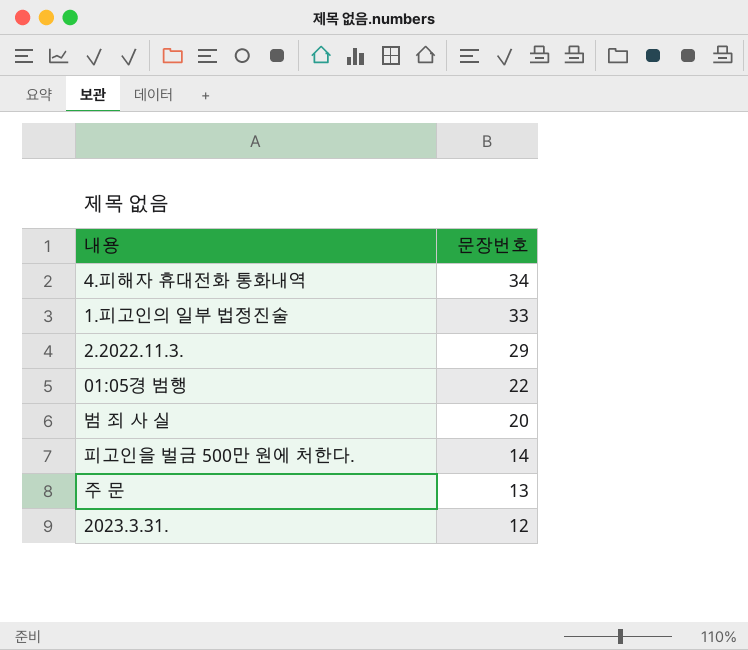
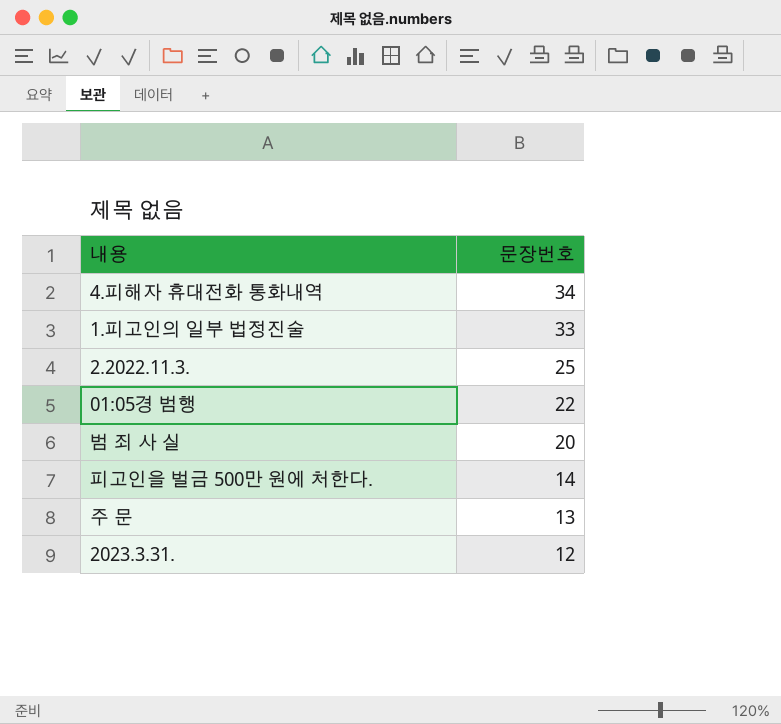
2.2022.11.3. | 문장번호: 29 -> 25

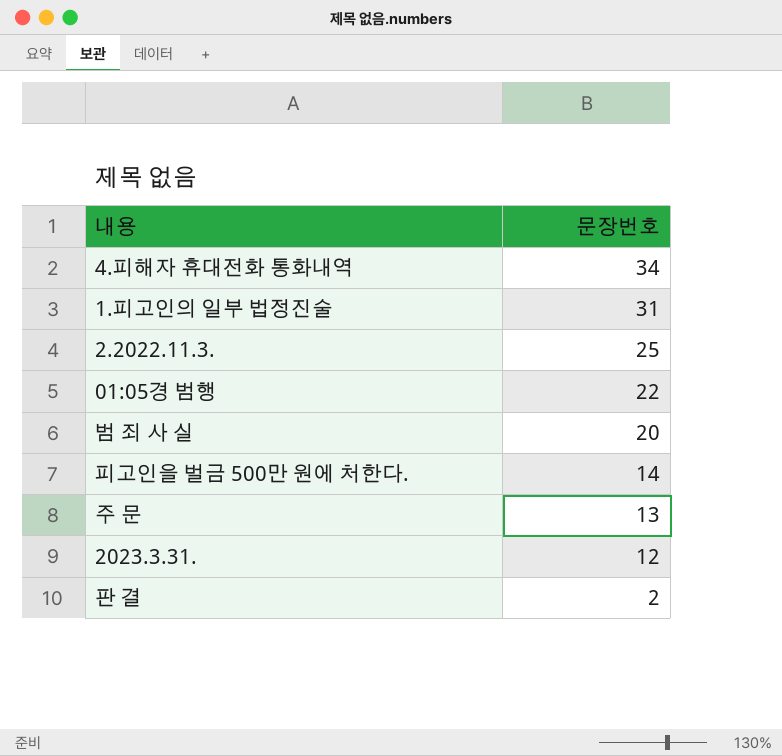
1.피고인의 일부 법정진술 | 문장번호: 33 -> 31
row 판 결: none -> 2

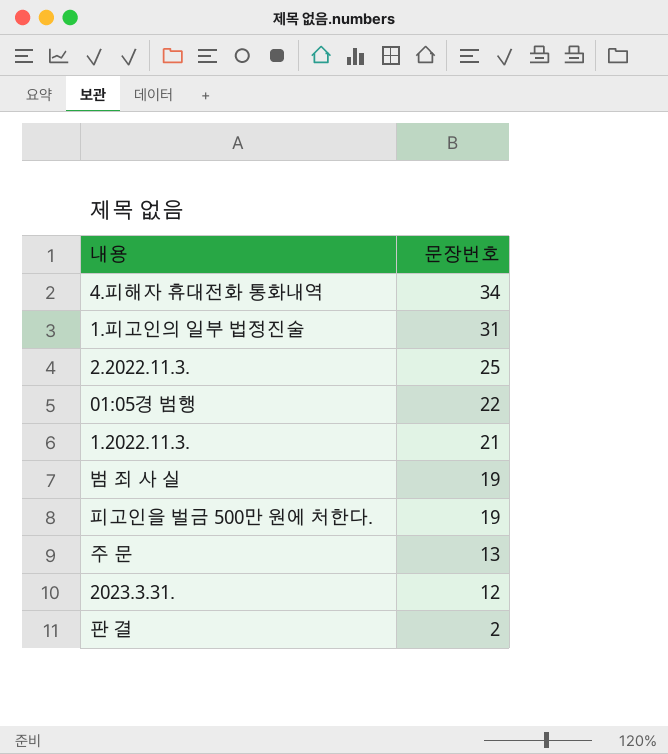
row 1.2022.11.3.: none -> 21
범 죄 사 실 | 문장번호: 20 -> 19
피고인을 벌금 500만 원에 처한다. | 문장번호: 14 -> 19

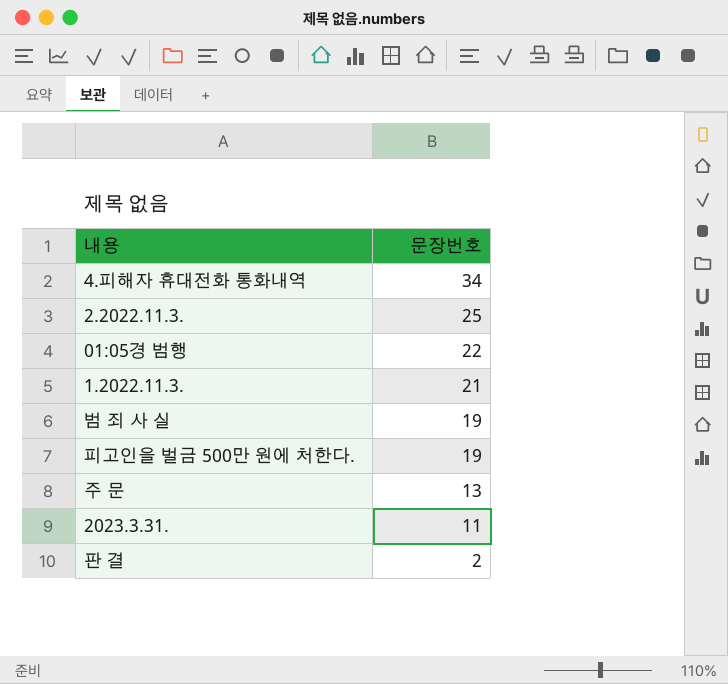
row 1.피고인의 일부 법정진술: 31 -> none
2023.3.31. | 문장번호: 12 -> 11

